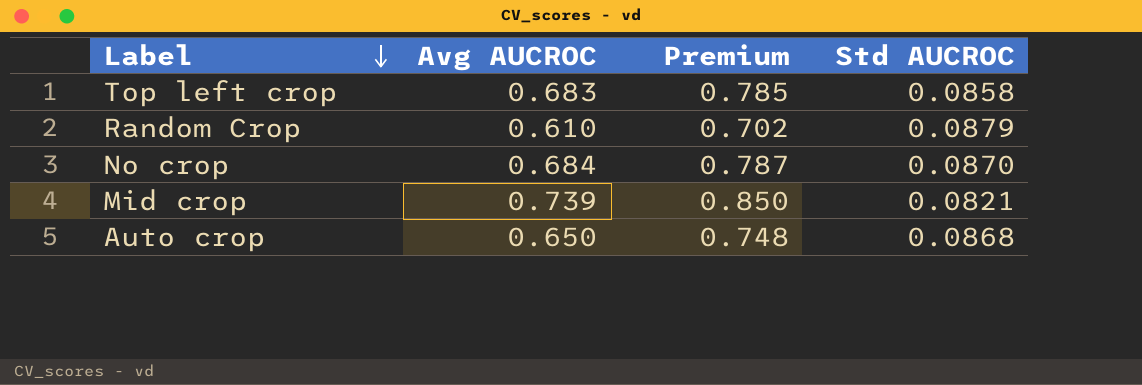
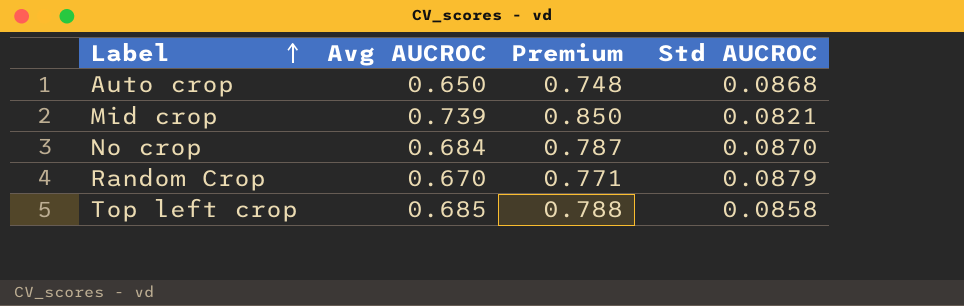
row order: Label descending -> Label ascending
Random Crop | Avg AUCROC: 0.610 -> 0.670
Random Crop | Premium: 0.702 -> 0.771
Top left crop | Avg AUCROC: 0.683 -> 0.685
Top left crop | Premium: 0.785 -> 0.788

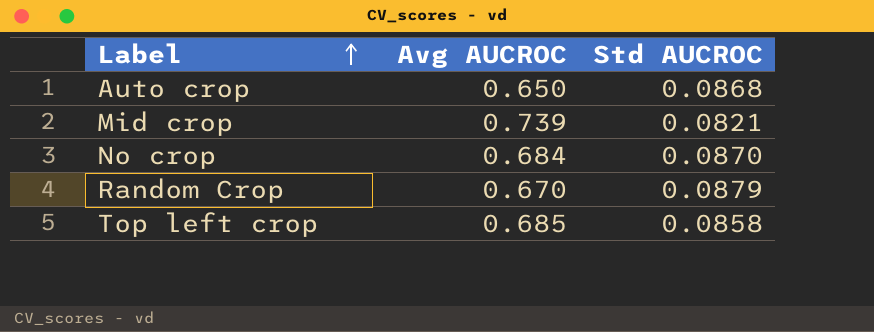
column Premium | formula: [Avg AUCROC] * 1.15 -> none

